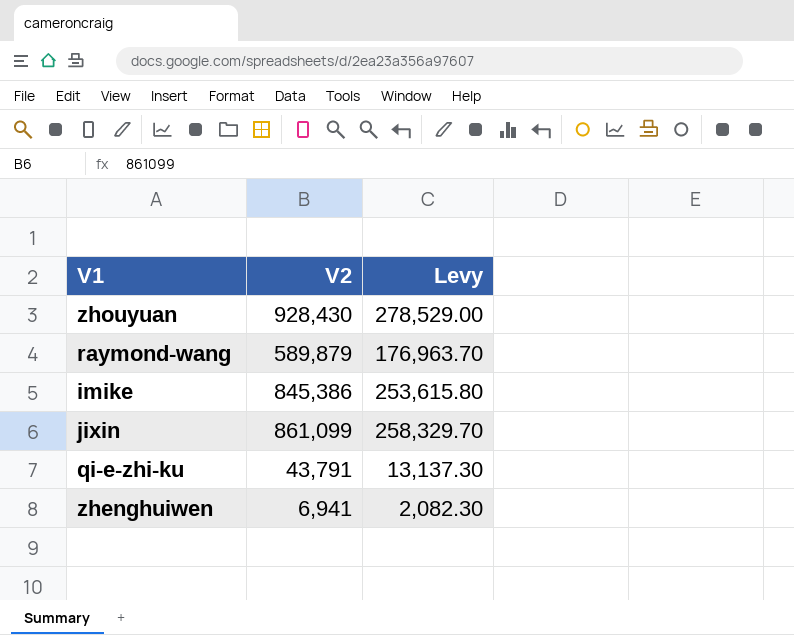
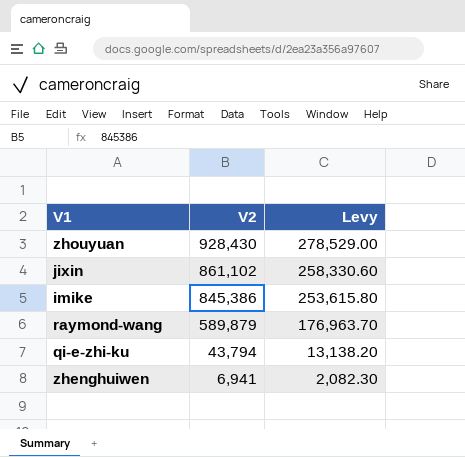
row order: none -> V2 descending
jixin | V2: 861,099 -> 861,102
jixin | Levy: 258,329.70 -> 258,330.60
qi-e-zhi-ku | V2: 43,791 -> 43,794
qi-e-zhi-ku | Levy: 13,137.30 -> 13,138.20

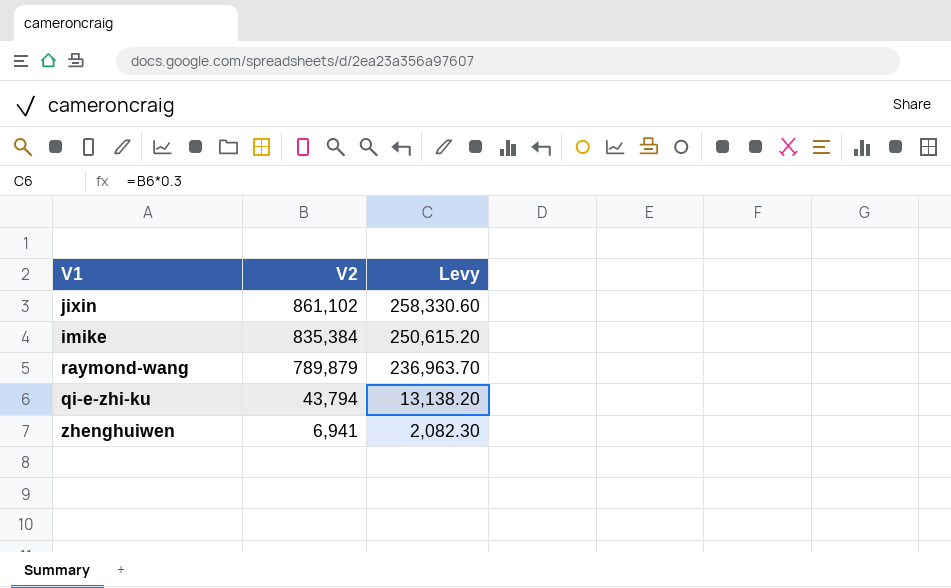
row zhouyuan: 928,430 | 278,529.00 -> none
imike | V2: 845,386 -> 835,384
imike | Levy: 253,615.80 -> 250,615.20
raymond-wang | V2: 589,879 -> 789,879
raymond-wang | Levy: 176,963.70 -> 236,963.70

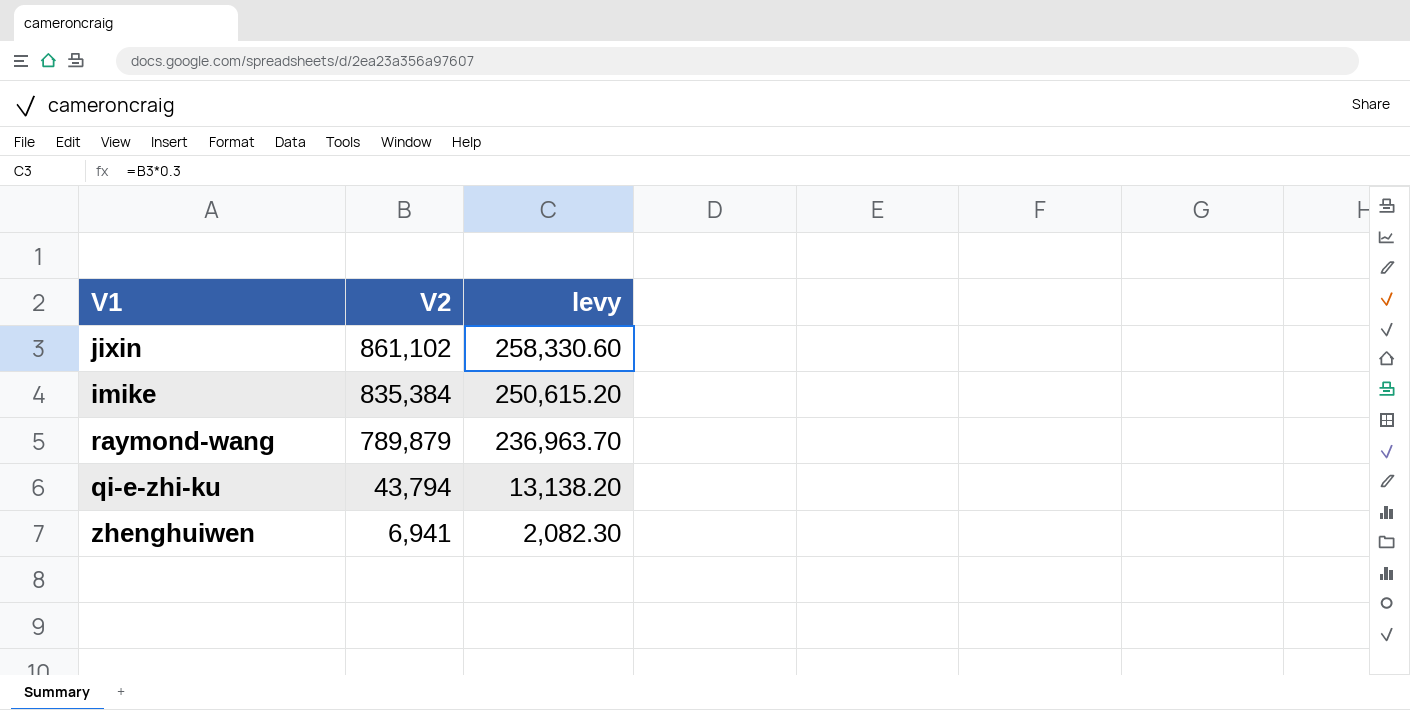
column name: Levy -> levy

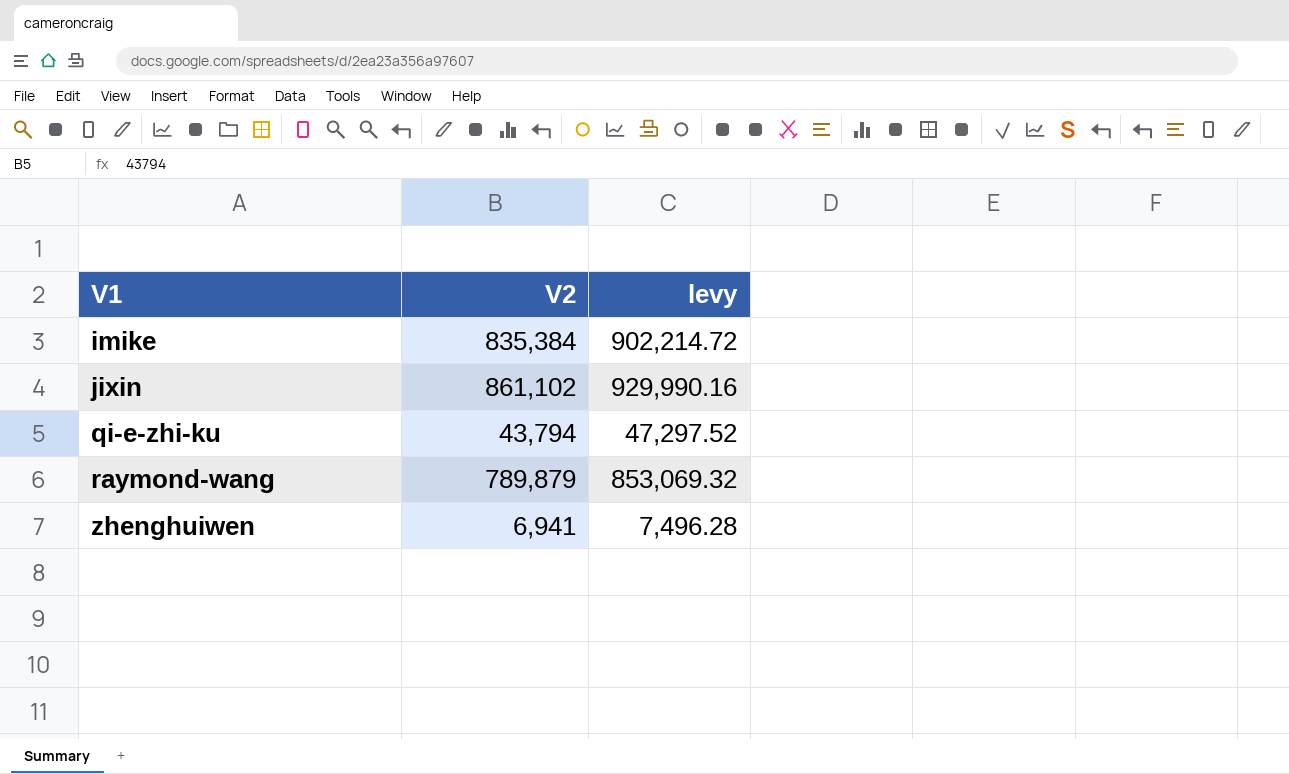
row order: V2 descending -> V1 ascending
column levy | formula: [V2] * 0.3 -> [V2] * 1.08

